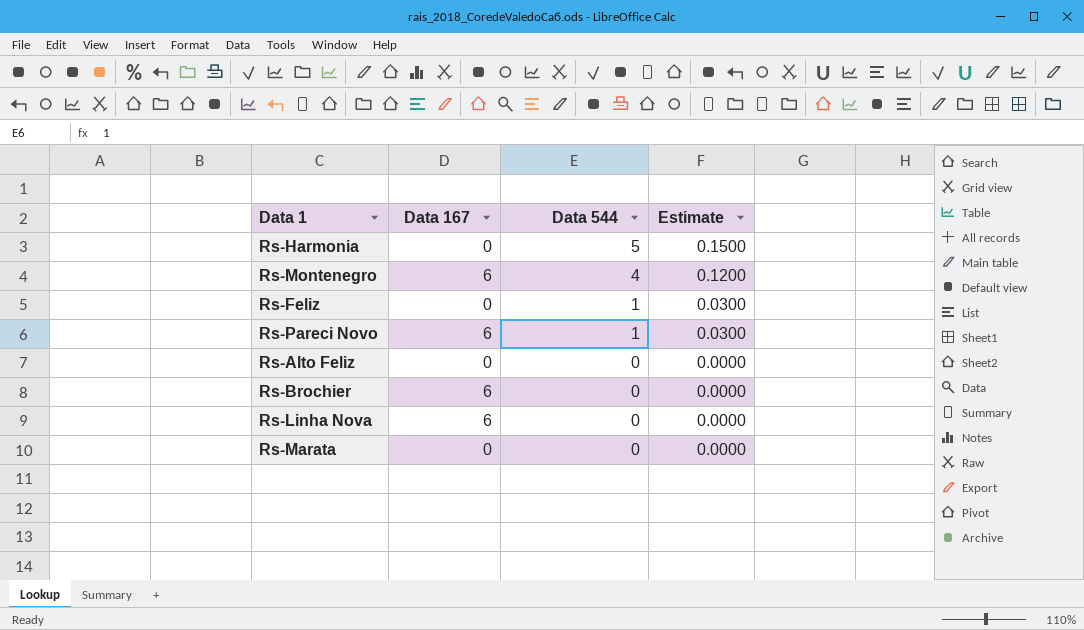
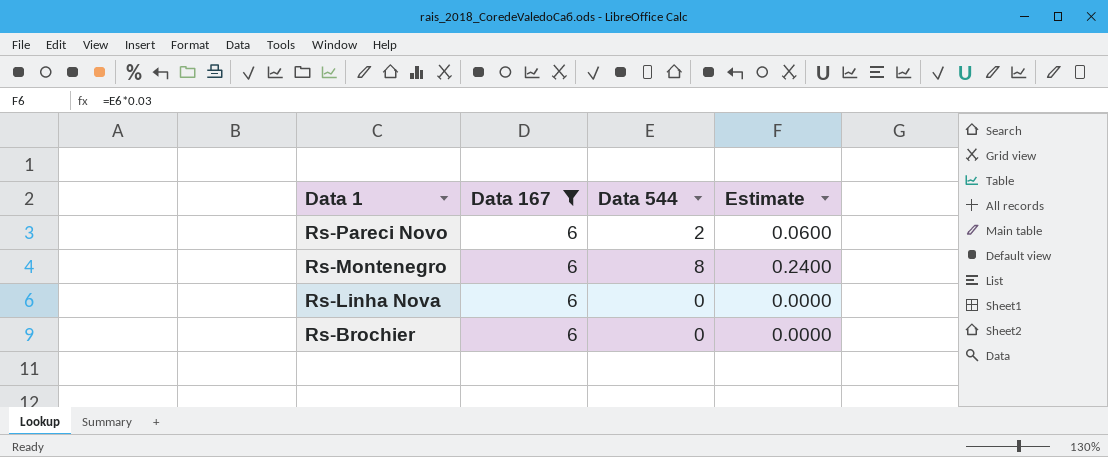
filter: none -> Data 167 = 6
row order: Data 544 descending -> Data 1 descending
Rs-Pareci Novo | Data 544: 1 -> 2
Rs-Pareci Novo | Estimate: 0.0300 -> 0.0600
Rs-Montenegro | Data 544: 4 -> 8
Rs-Montenegro | Estimate: 0.1200 -> 0.2400

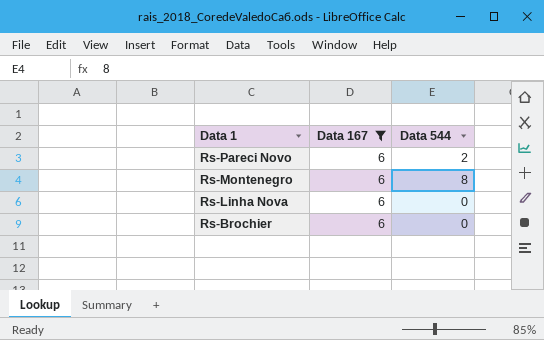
column Estimate | formula: [Data 544] * 0.03 -> none

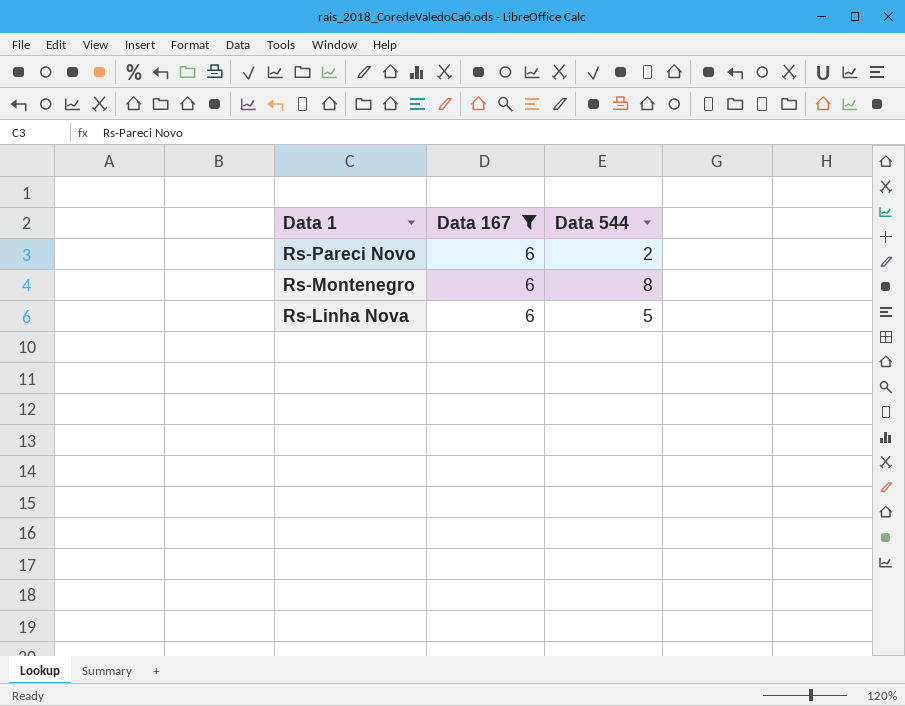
row Rs-Brochier: 6 | 0 -> none
Rs-Linha Nova | Data 544: 0 -> 5

